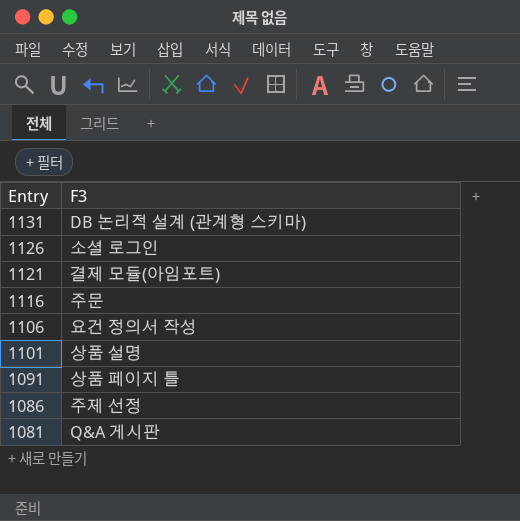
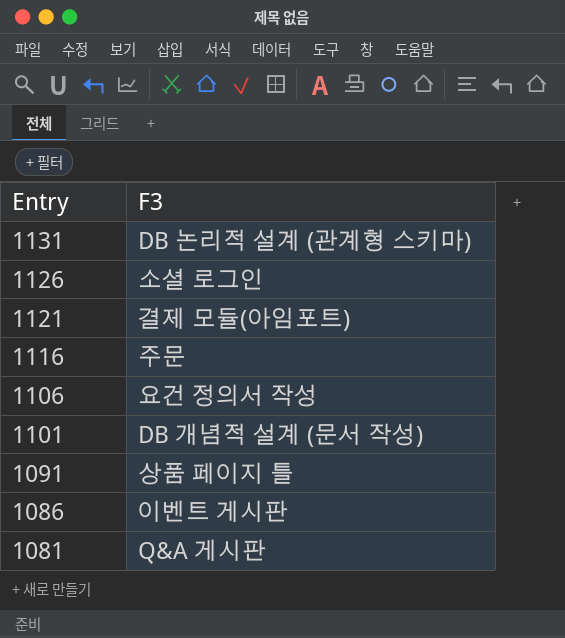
1101 | F3: 상품 설명 -> DB 개념적 설계 (문서 작성)
1086 | F3: 주제 선정 -> 이벤트 게시판

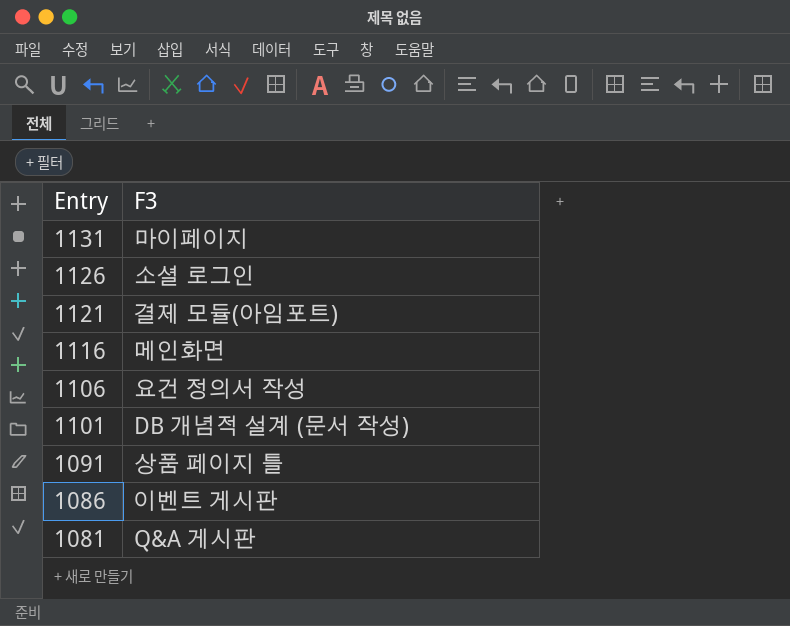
1131 | F3: DB 논리적 설계 (관계형 스키마) -> 마이페이지
1116 | F3: 주문 -> 메인화면

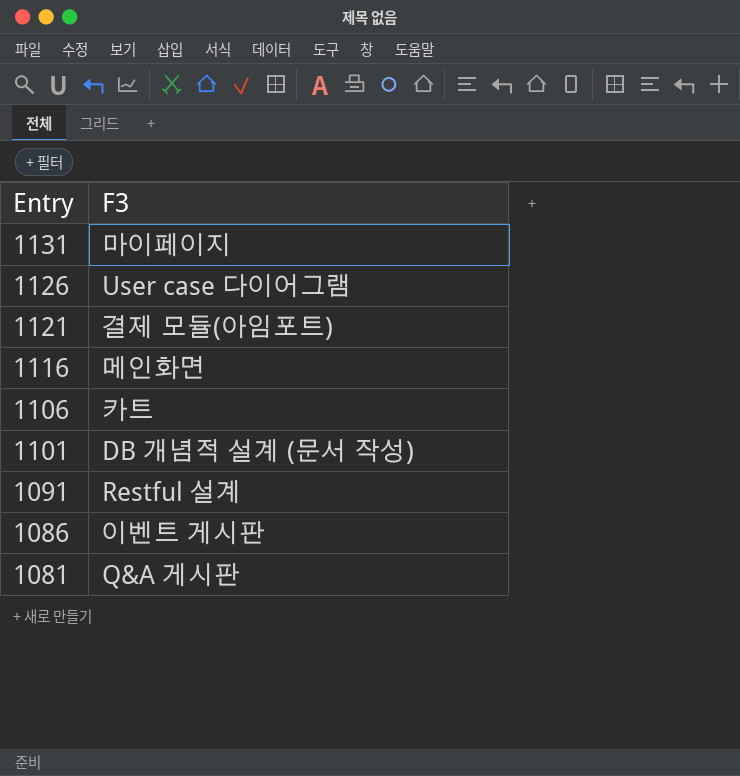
1126 | F3: 소셜 로그인 -> User case 다이어그램
1106 | F3: 요건 정의서 작성 -> 카트
1091 | F3: 상품 페이지 틀 -> Restful 설계

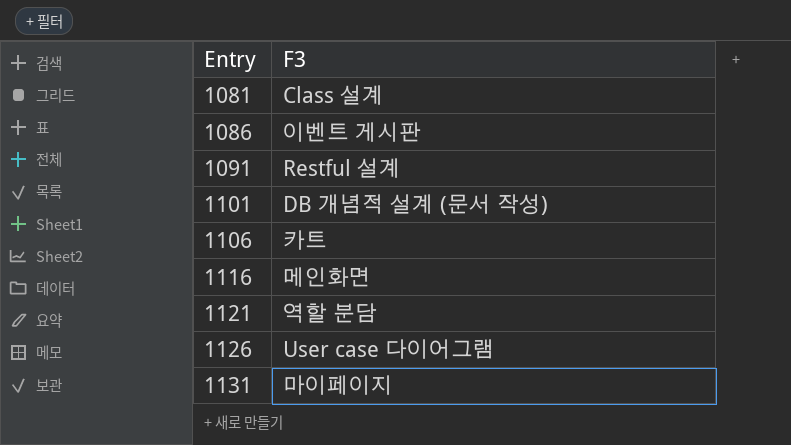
row order: Entry descending -> Entry ascending
1081 | F3: Q&A 게시판 -> Class 설계
1121 | F3: 결제 모듈(아임포트) -> 역할 분담

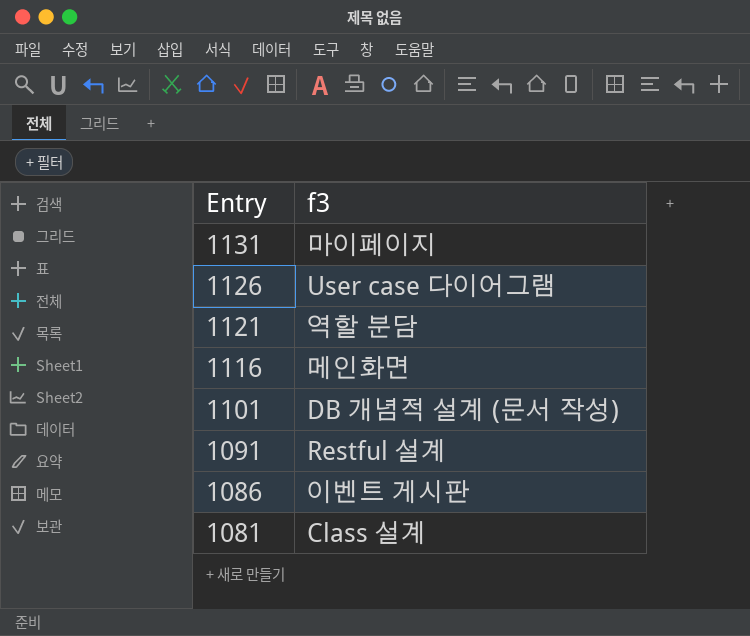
row order: Entry ascending -> Entry descending
column name: F3 -> f3
row 1106: 카트 -> none

